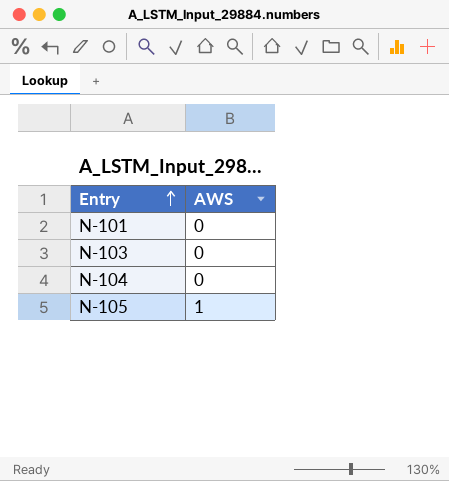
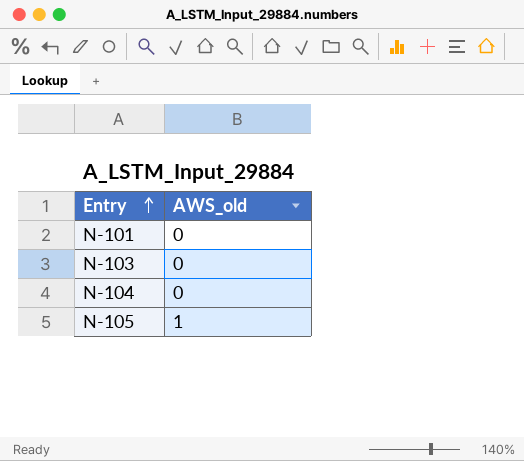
column name: AWS -> AWS_old

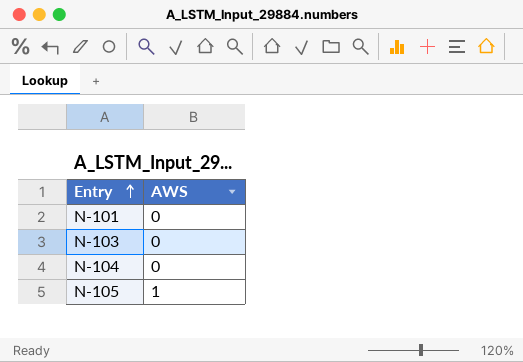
column name: AWS_old -> AWS

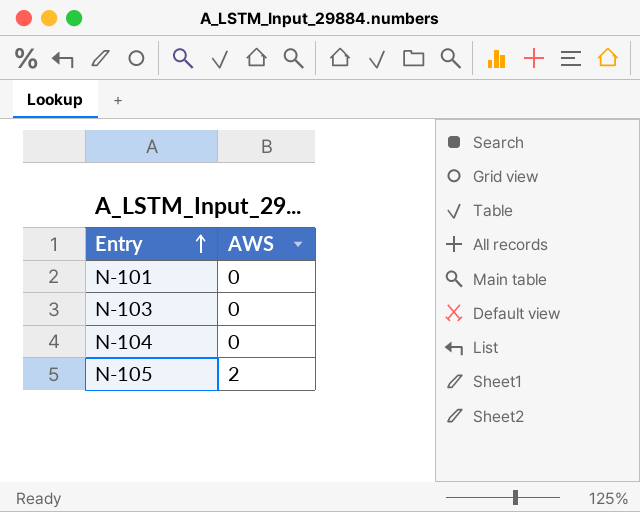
N-105 | AWS: 1 -> 2

